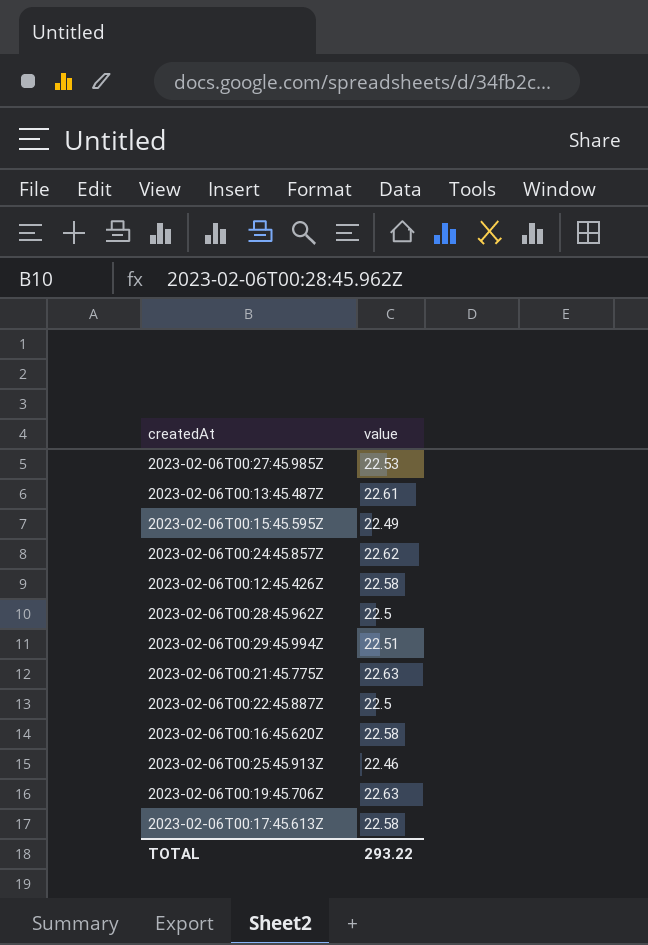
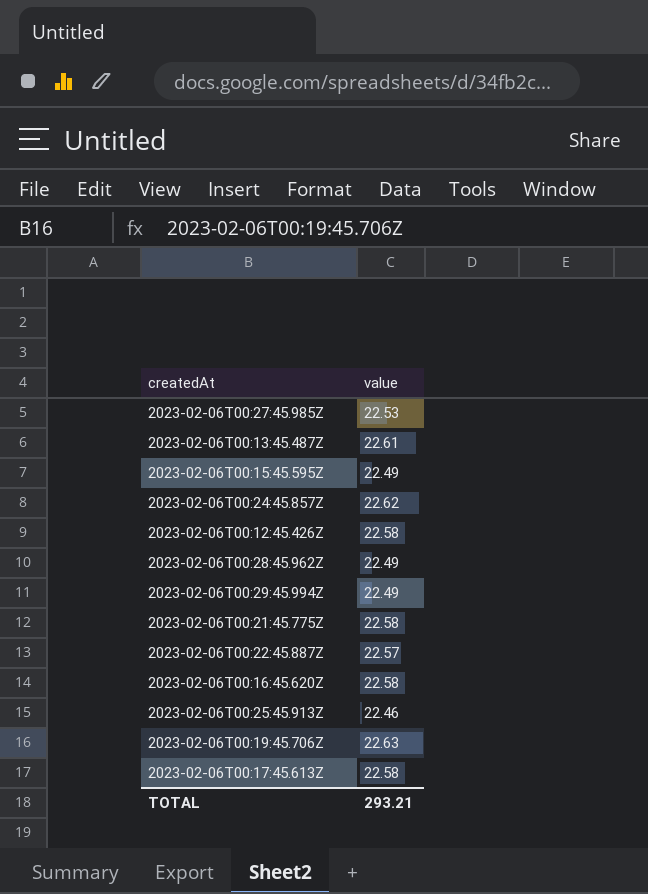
2023-02-06T00:28:45.962Z | value: 22.5 -> 22.49
2023-02-06T00:29:45.994Z | value: 22.51 -> 22.49
2023-02-06T00:21:45.775Z | value: 22.63 -> 22.58
2023-02-06T00:22:45.887Z | value: 22.5 -> 22.57
TOTAL | value: 293.22 -> 293.21

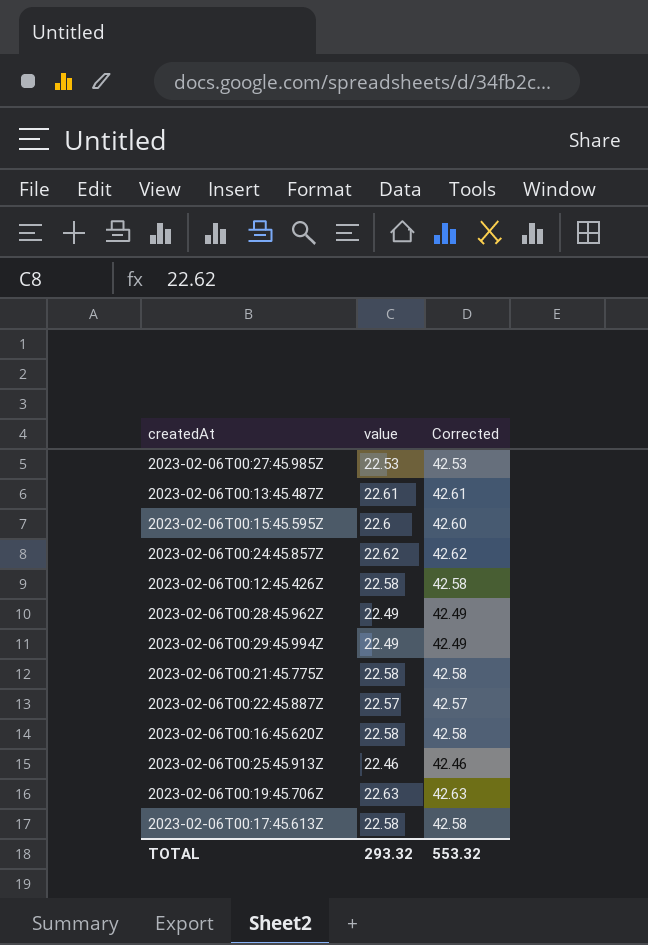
column Corrected | formula: none -> [value] + 20
2023-02-06T00:15:45.595Z | value: 22.49 -> 22.6
TOTAL | value: 293.21 -> 293.32

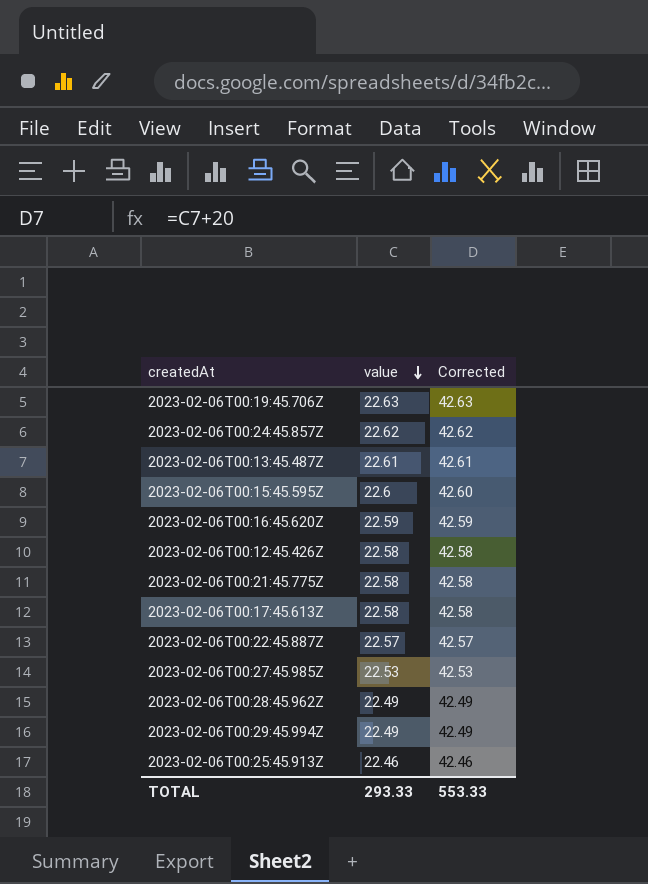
row order: none -> value descending
2023-02-06T00:16:45.620Z | value: 22.58 -> 22.59
2023-02-06T00:16:45.620Z | Corrected: 42.58 -> 42.59
TOTAL | value: 293.32 -> 293.33
TOTAL | Corrected: 553.32 -> 553.33

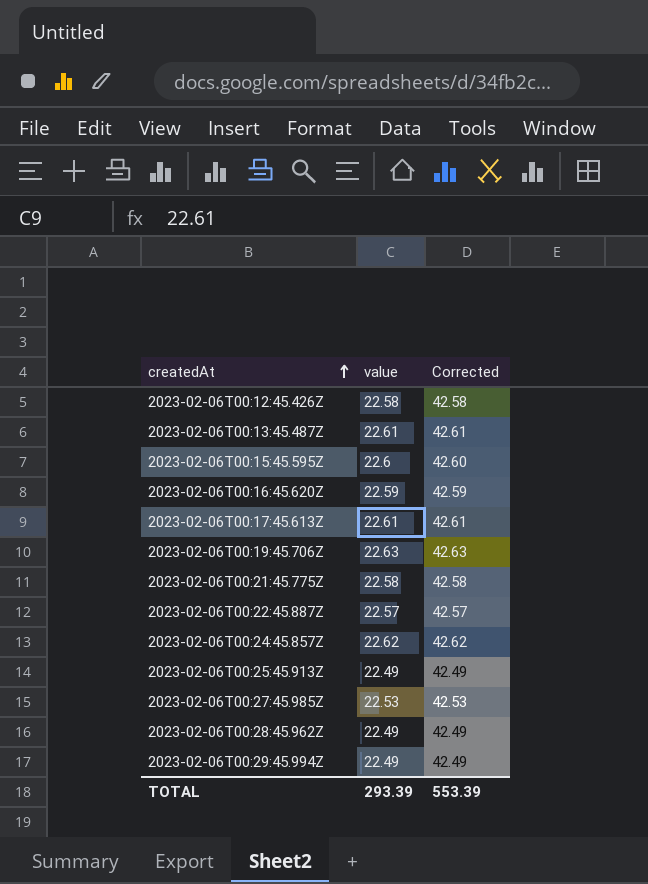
row order: value descending -> createdAt ascending
2023-02-06T00:17:45.613Z | value: 22.58 -> 22.61
2023-02-06T00:17:45.613Z | Corrected: 42.58 -> 42.61
2023-02-06T00:25:45.913Z | value: 22.46 -> 22.49
2023-02-06T00:25:45.913Z | Corrected: 42.46 -> 42.49
TOTAL | value: 293.33 -> 293.39
TOTAL | Corrected: 553.33 -> 553.39

